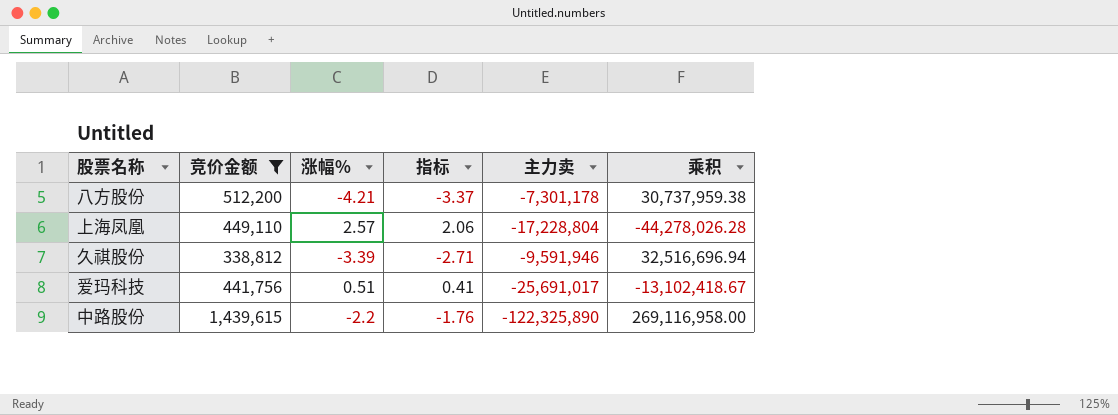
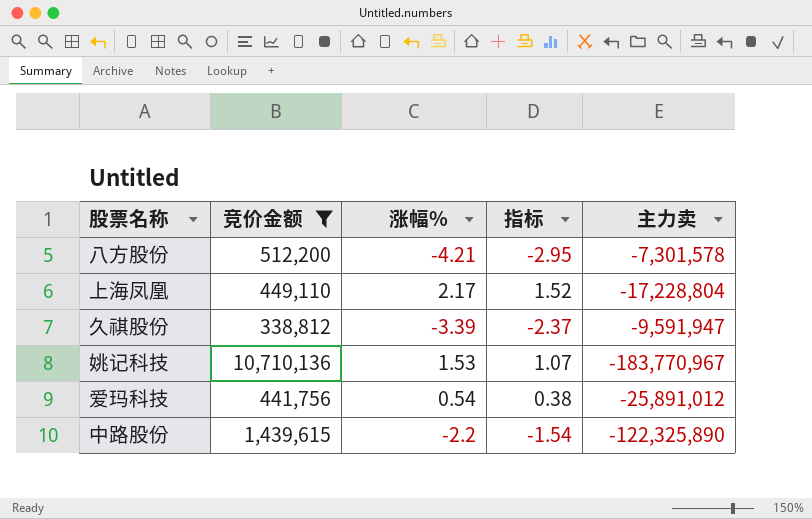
column 乘积 | formula: [涨幅%] * [主力卖] -> none
column 指标 | formula: [涨幅%] * 0.8 -> [涨幅%] * 0.7
八方股份 | 主力卖: -7,301,178 -> -7,301,578
上海凤凰 | 涨幅%: 2.57 -> 2.17
久祺股份 | 主力卖: -9,591,946 -> -9,591,947
row 姚记科技: none -> 10,710,136 | 1.53 | 1.07 | -183,770,967
爱玛科技 | 涨幅%: 0.51 -> 0.54
爱玛科技 | 主力卖: -25,691,017 -> -25,891,012

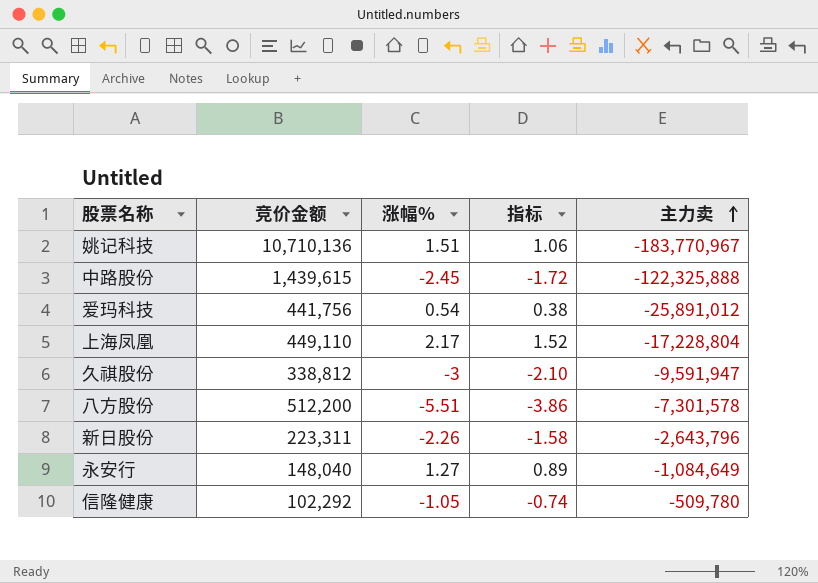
filter: 竞价金额 >= 338,812 -> none
row order: none -> 主力卖 ascending
姚记科技 | 涨幅%: 1.53 -> 1.51
姚记科技 | 指标: 1.07 -> 1.06
中路股份 | 涨幅%: -2.2 -> -2.45
中路股份 | 指标: -1.54 -> -1.72
中路股份 | 主力卖: -122,325,890 -> -122,325,888
久祺股份 | 涨幅%: -3.39 -> -3
久祺股份 | 指标: -2.37 -> -2.10
八方股份 | 涨幅%: -4.21 -> -5.51
八方股份 | 指标: -2.95 -> -3.86

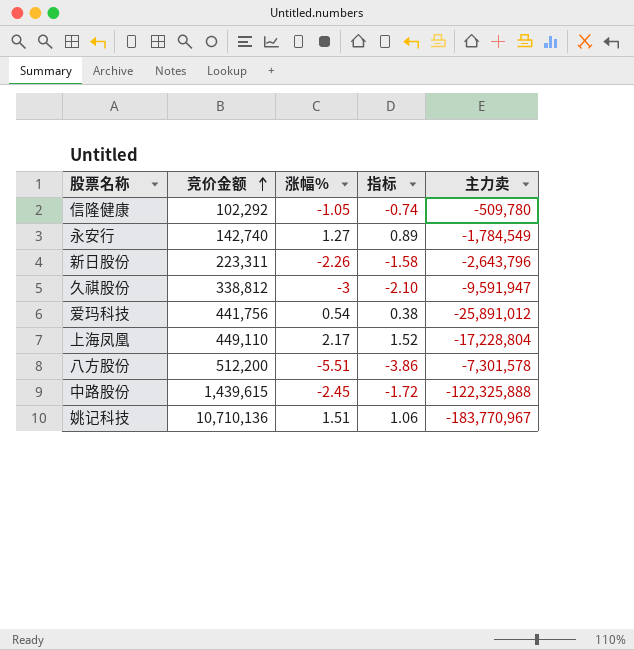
row order: 主力卖 ascending -> 竞价金额 ascending
永安行 | 竞价金额: 148,040 -> 142,740
永安行 | 主力卖: -1,084,649 -> -1,784,549

